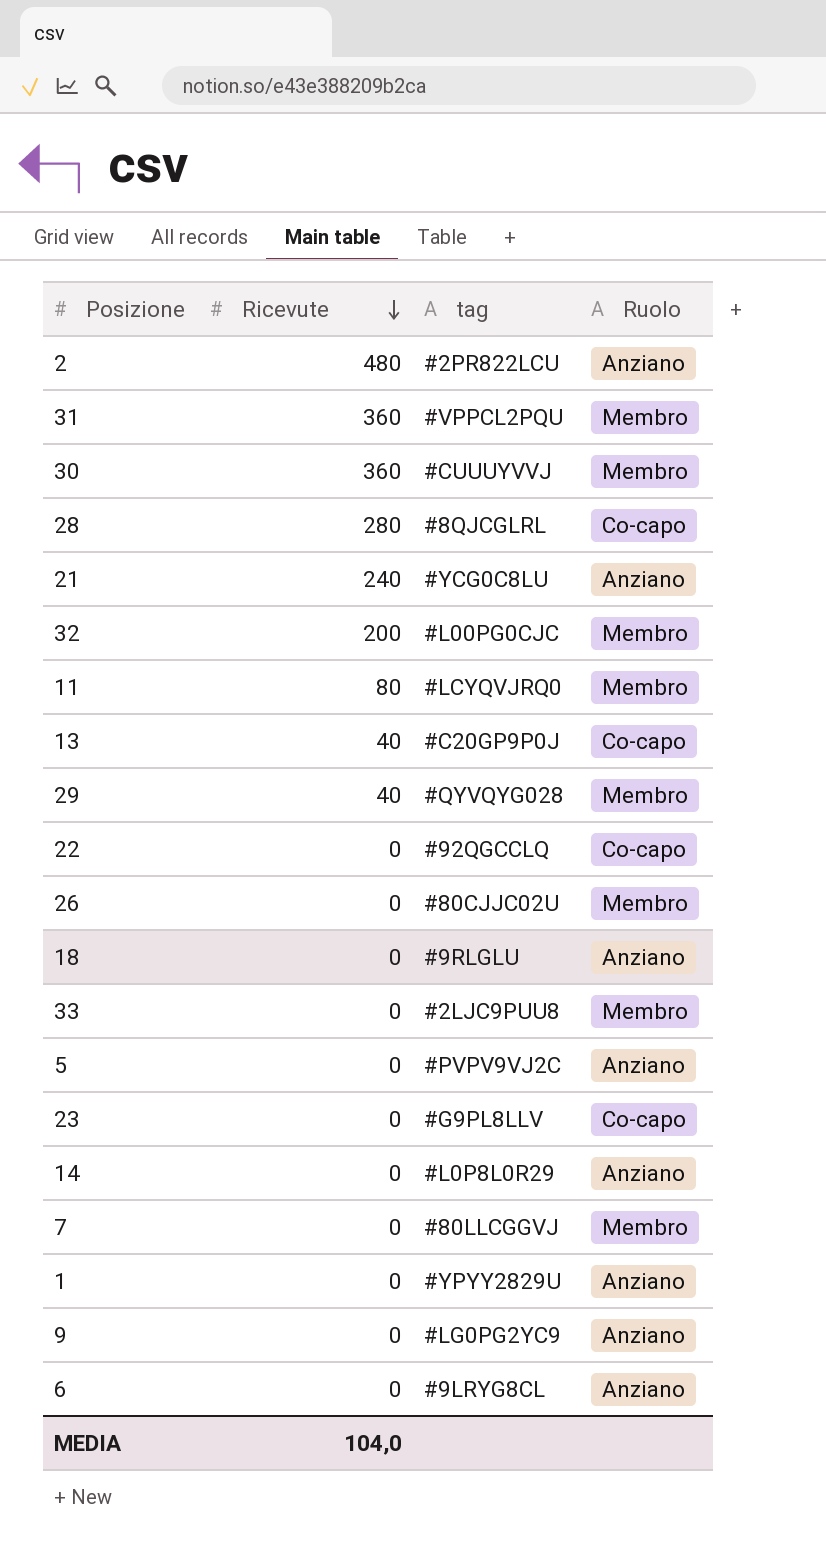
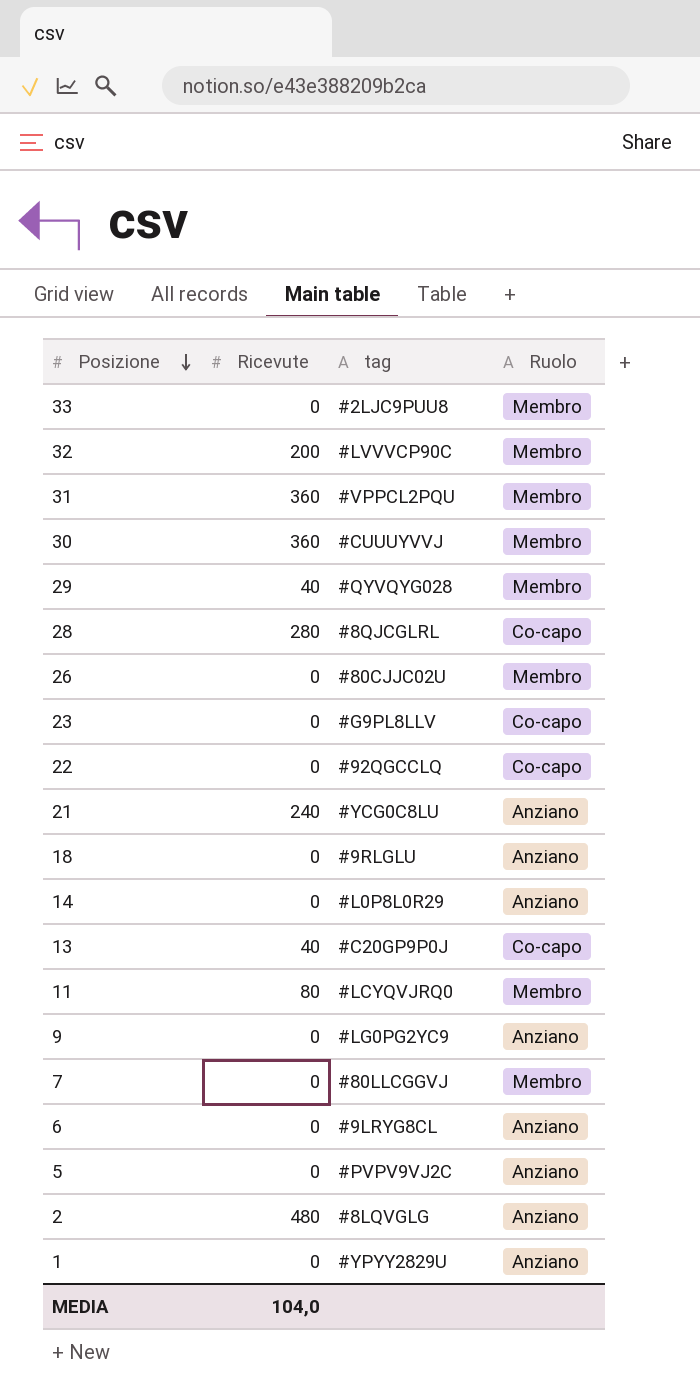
row order: Ricevute descending -> Posizione descending
32 | tag: #L00PG0CJC -> #LVVVCP90C
2 | tag: #2PR822LCU -> #8LQVGLG

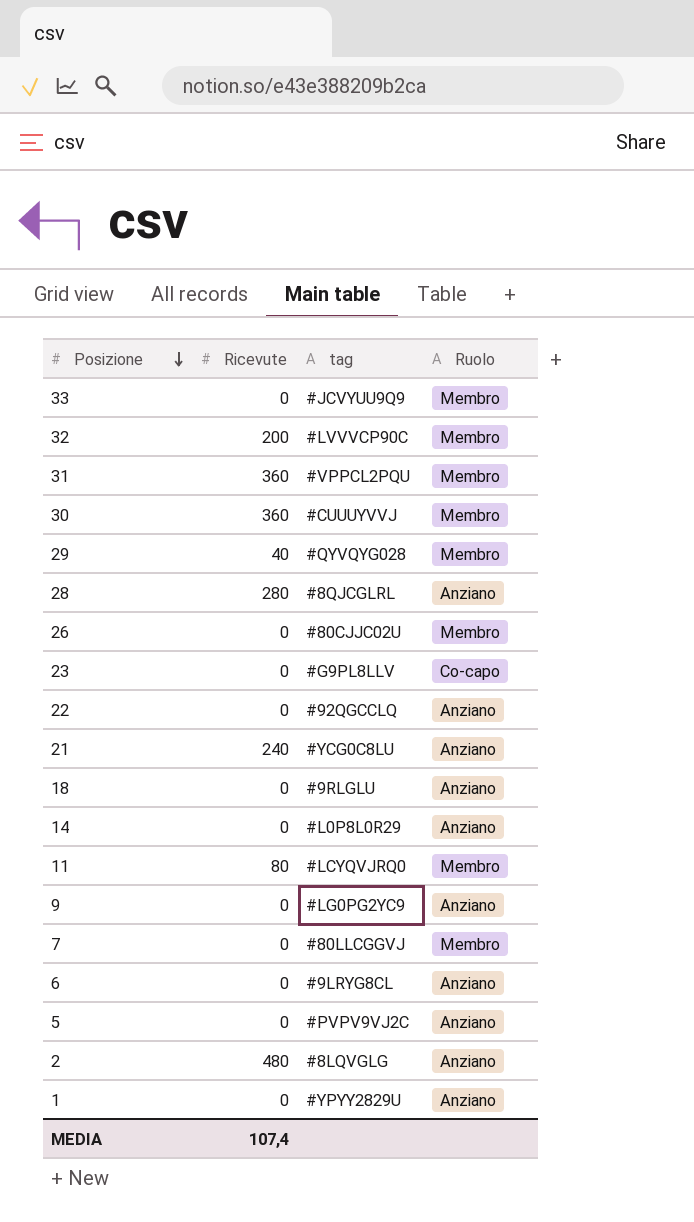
row 13: 40 | #C20GP9P0J | Co-capo -> none
33 | tag: #2LJC9PUU8 -> #JCVYUU9Q9
28 | Ruolo: Co-capo -> Anziano
22 | Ruolo: Co-capo -> Anziano
MEDIA | Ricevute: 104,0 -> 107,4

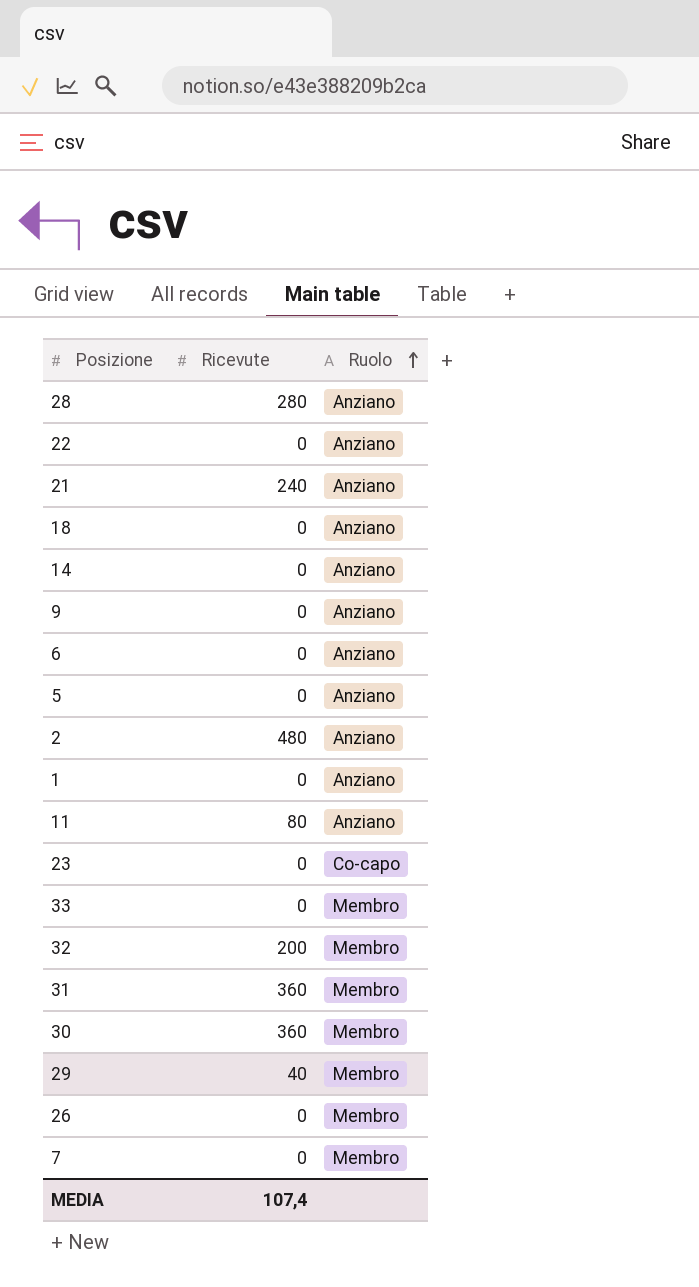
row order: Posizione descending -> Ruolo ascending
column tag | position: 3 -> none
11 | Ruolo: Membro -> Anziano

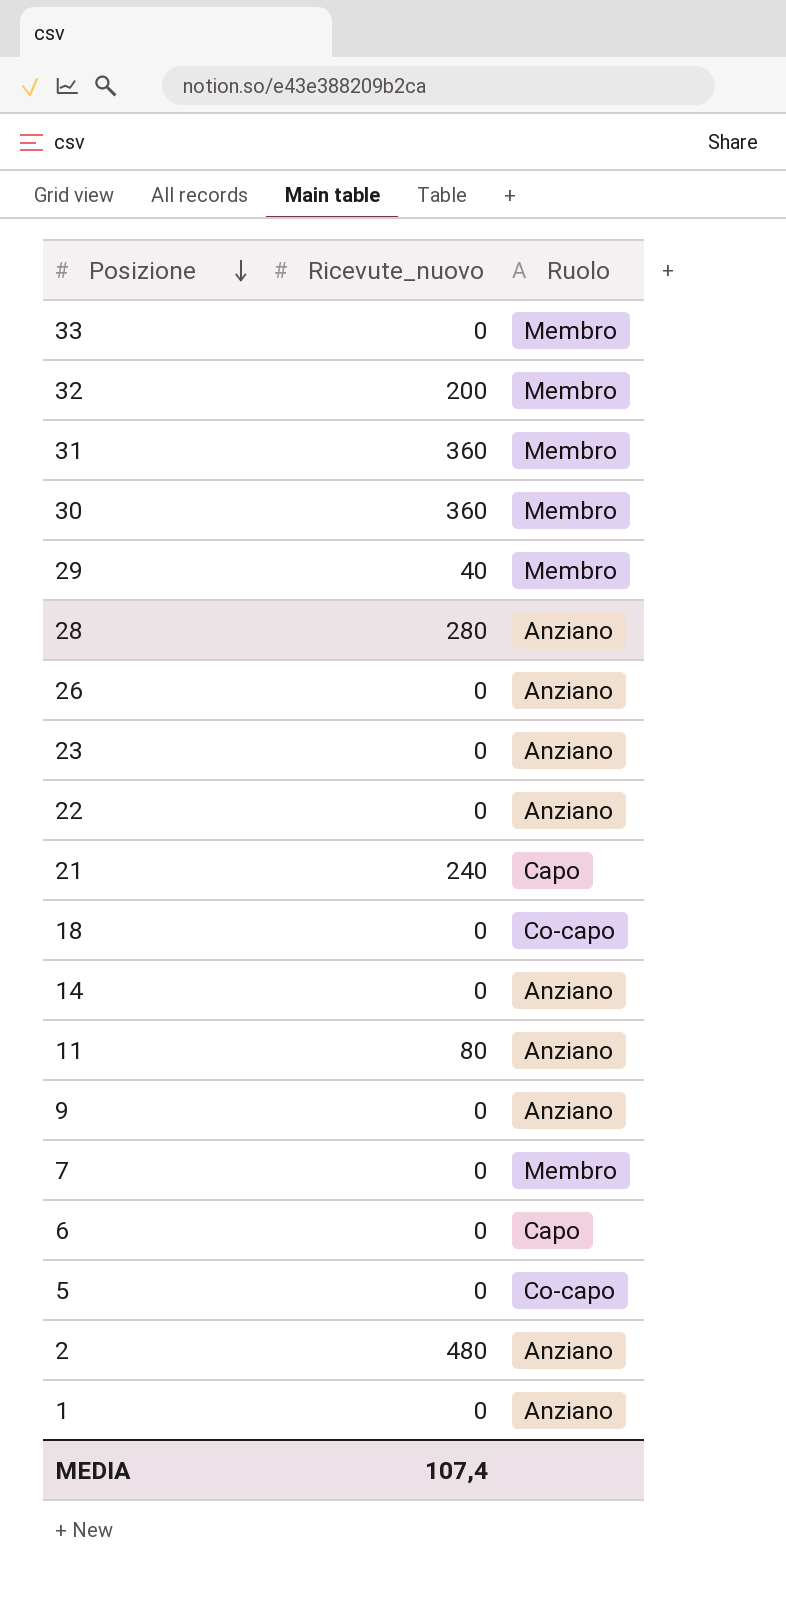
row order: Ruolo ascending -> Posizione descending
column name: Ricevute -> Ricevute_nuovo
26 | Ruolo: Membro -> Anziano
23 | Ruolo: Co-capo -> Anziano
21 | Ruolo: Anziano -> Capo
18 | Ruolo: Anziano -> Co-capo
6 | Ruolo: Anziano -> Capo
5 | Ruolo: Anziano -> Co-capo

